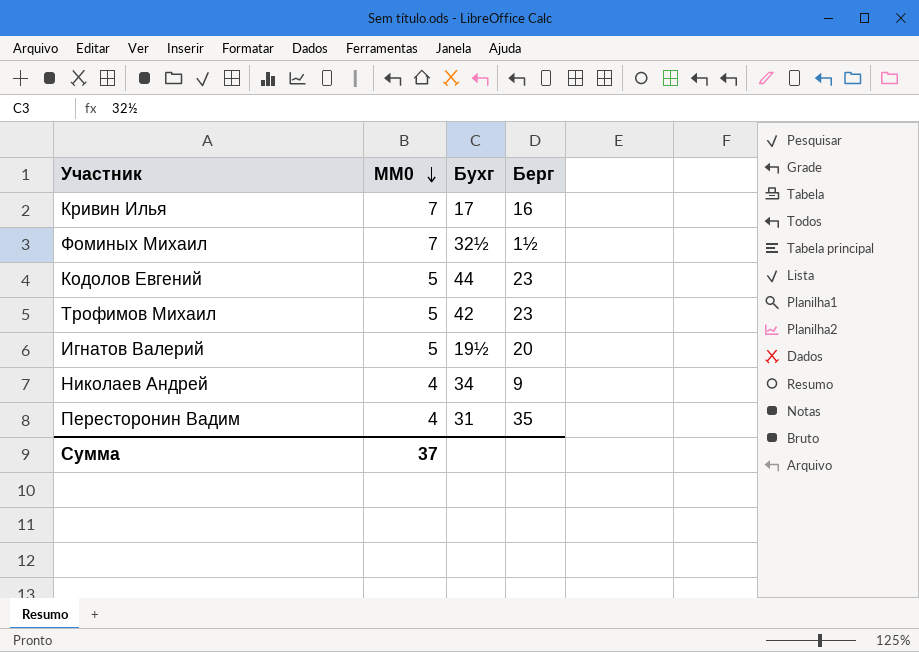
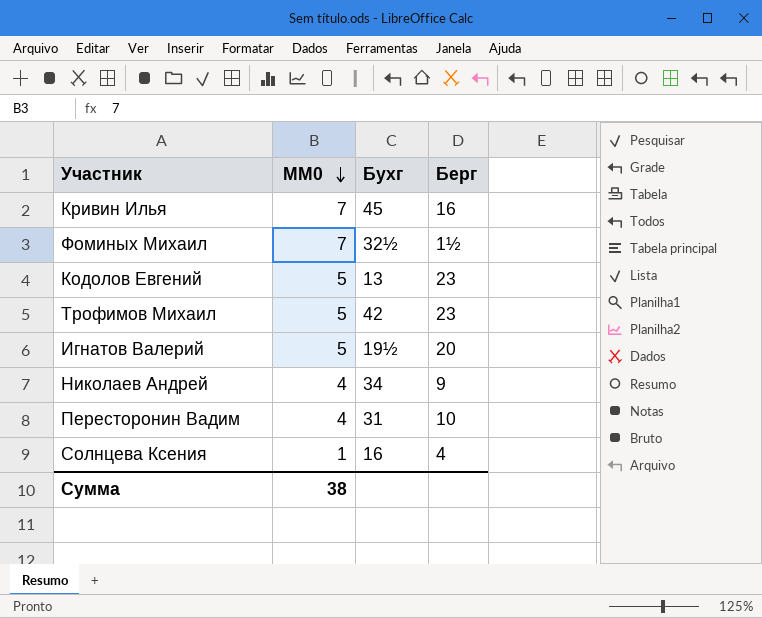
Кривин Илья | Бухг: 17 -> 45
Кодолов Евгений | Бухг: 44 -> 13
Пересторонин Вадим | Берг: 35 -> 10
row Солнцева Ксения: none -> 1 | 16 | 4
Сумма | MM0: 37 -> 38

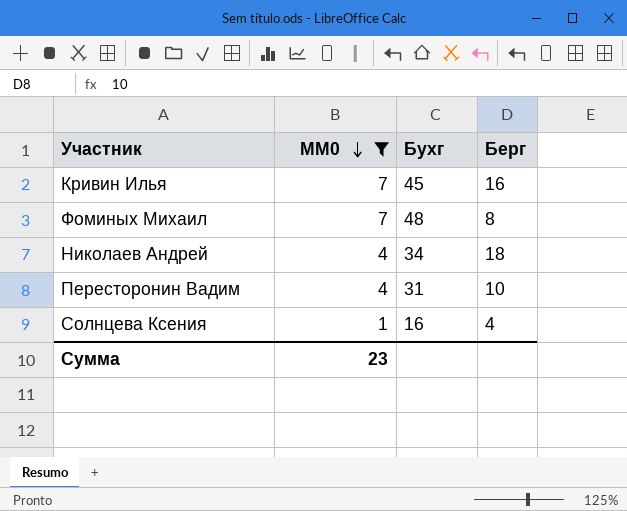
filter: none -> MM0 != 5
Фоминых Михаил | Бухг: 32½ -> 48
Фоминых Михаил | Берг: 1½ -> 8
Николаев Андрей | Берг: 9 -> 18
Сумма | MM0: 38 -> 23

